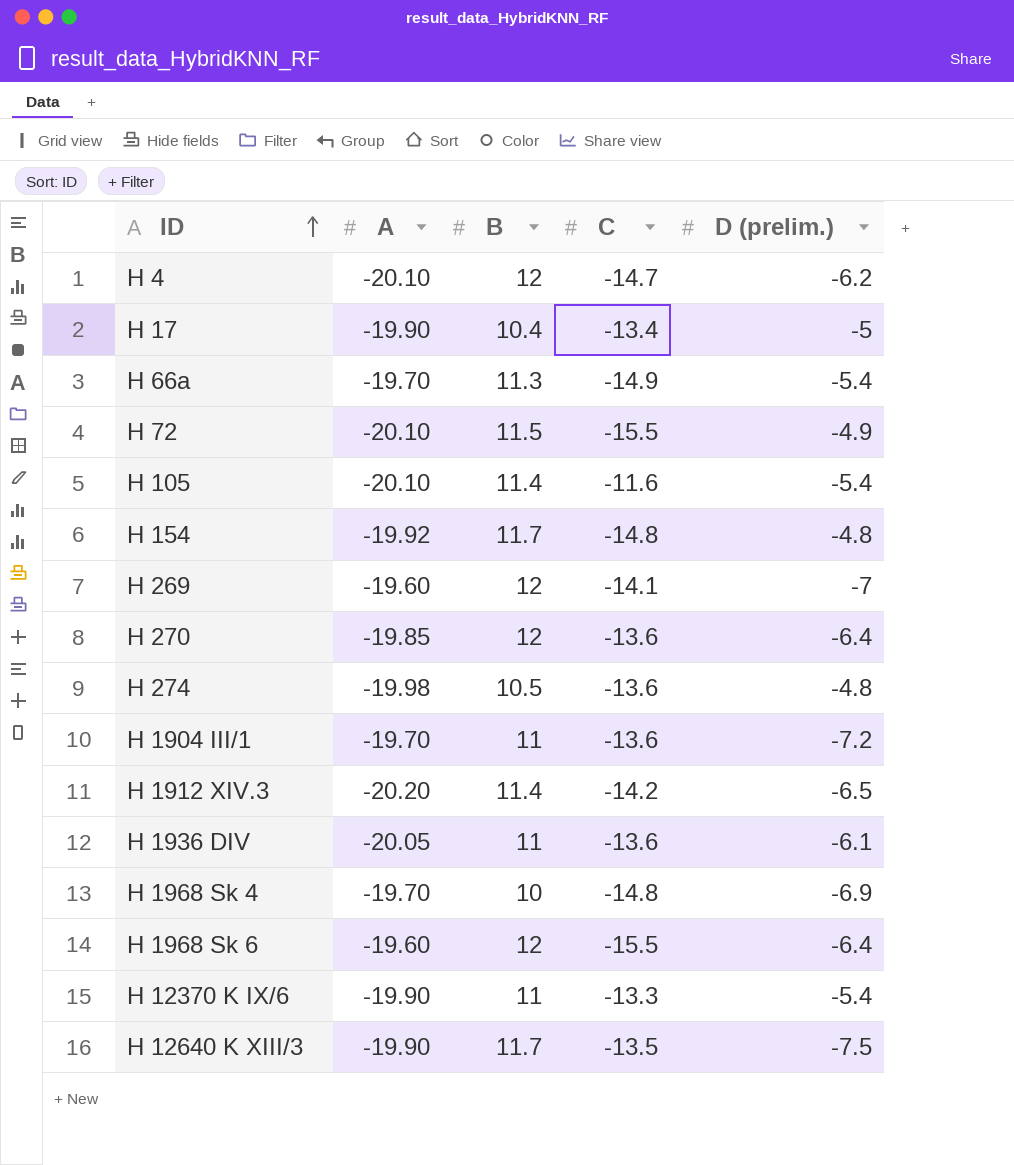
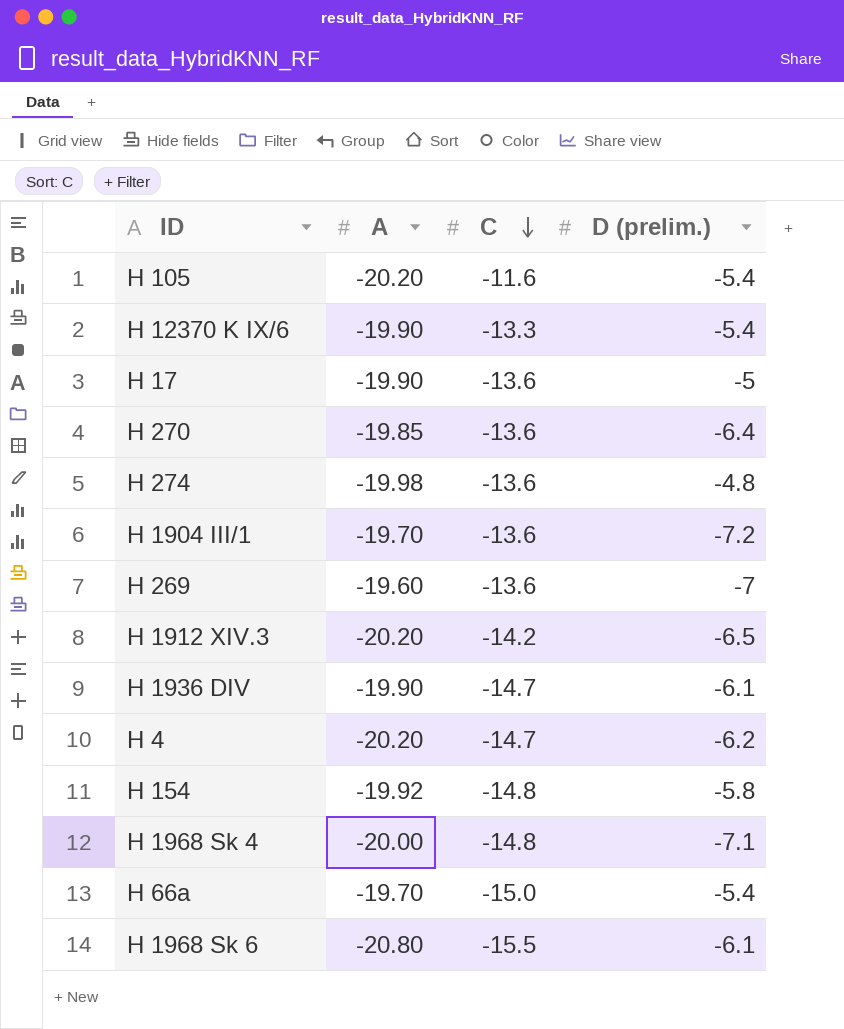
row order: ID ascending -> C descending
column B | position: 3 -> none
row H 72: -20.10 | 11.5 | -15.5 | -4.9 -> none
row H 12640 K XIII/3: -19.90 | 11.7 | -13.5 | -7.5 -> none
H 105 | A: -20.10 -> -20.20
H 17 | C: -13.4 -> -13.6
H 269 | C: -14.1 -> -13.6
H 1936 DIV | A: -20.05 -> -19.90
H 1936 DIV | C: -13.6 -> -14.7
H 4 | A: -20.10 -> -20.20
H 154 | D (prelim.): -4.8 -> -5.8
H 1968 Sk 4 | A: -19.70 -> -20.00
H 1968 Sk 4 | D (prelim.): -6.9 -> -7.1
H 66a | C: -14.9 -> -15.0
H 1968 Sk 6 | A: -19.60 -> -20.80
H 1968 Sk 6 | D (prelim.): -6.4 -> -6.1

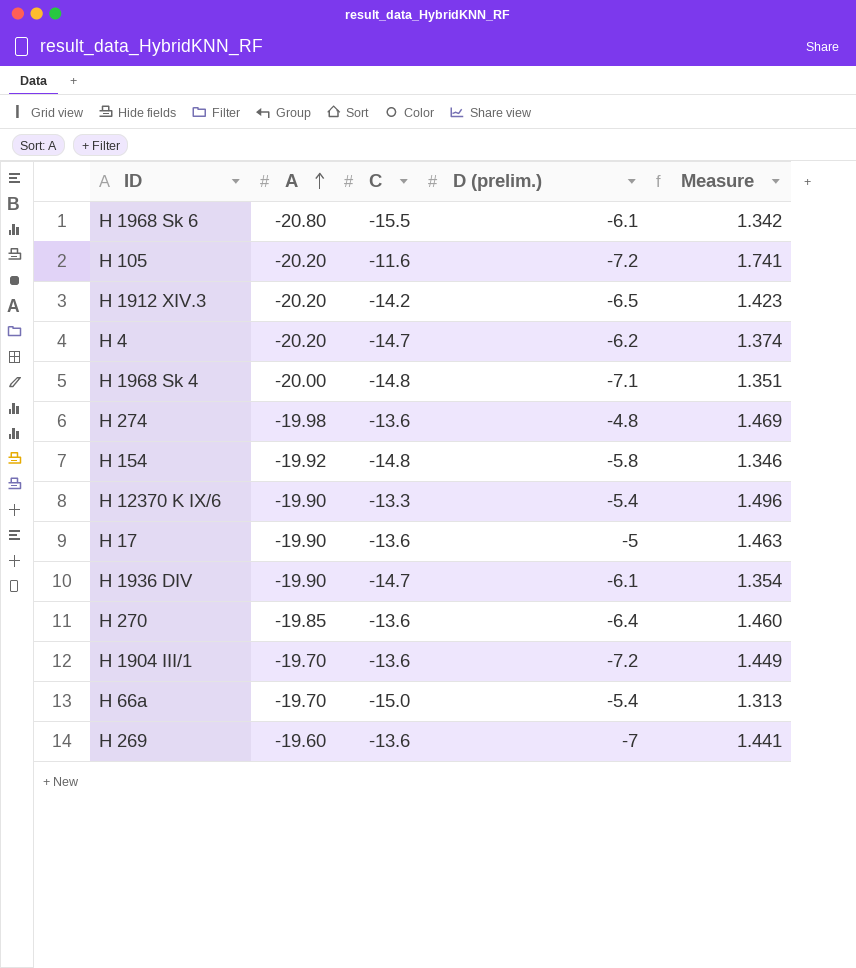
row order: C descending -> A ascending
column Measure | formula: none -> [A] / [C]
H 105 | D (prelim.): -5.4 -> -7.2

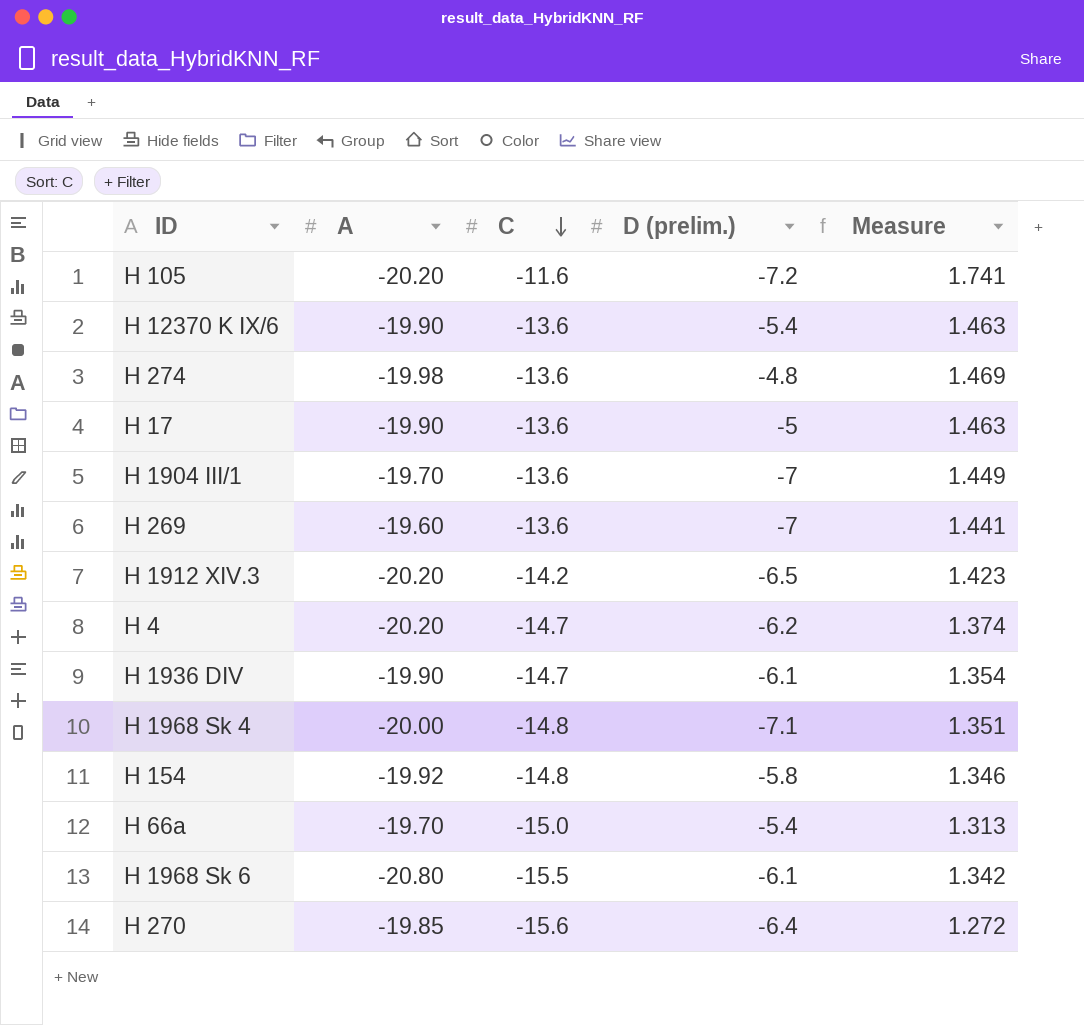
row order: A ascending -> C descending
H 12370 K IX/6 | C: -13.3 -> -13.6
H 12370 K IX/6 | Measure: 1.496 -> 1.463
H 1904 III/1 | D (prelim.): -7.2 -> -7
H 270 | C: -13.6 -> -15.6
H 270 | Measure: 1.460 -> 1.272

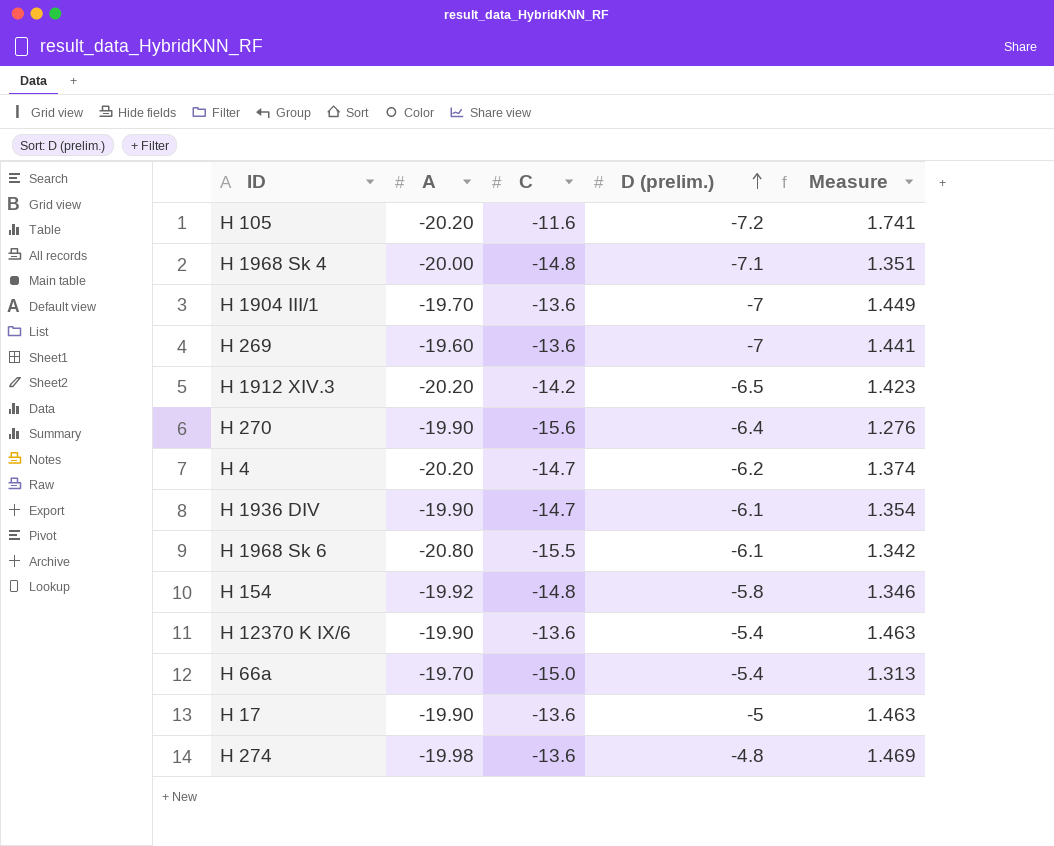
row order: C descending -> D (prelim.) ascending
H 270 | A: -19.85 -> -19.90
H 270 | Measure: 1.272 -> 1.276

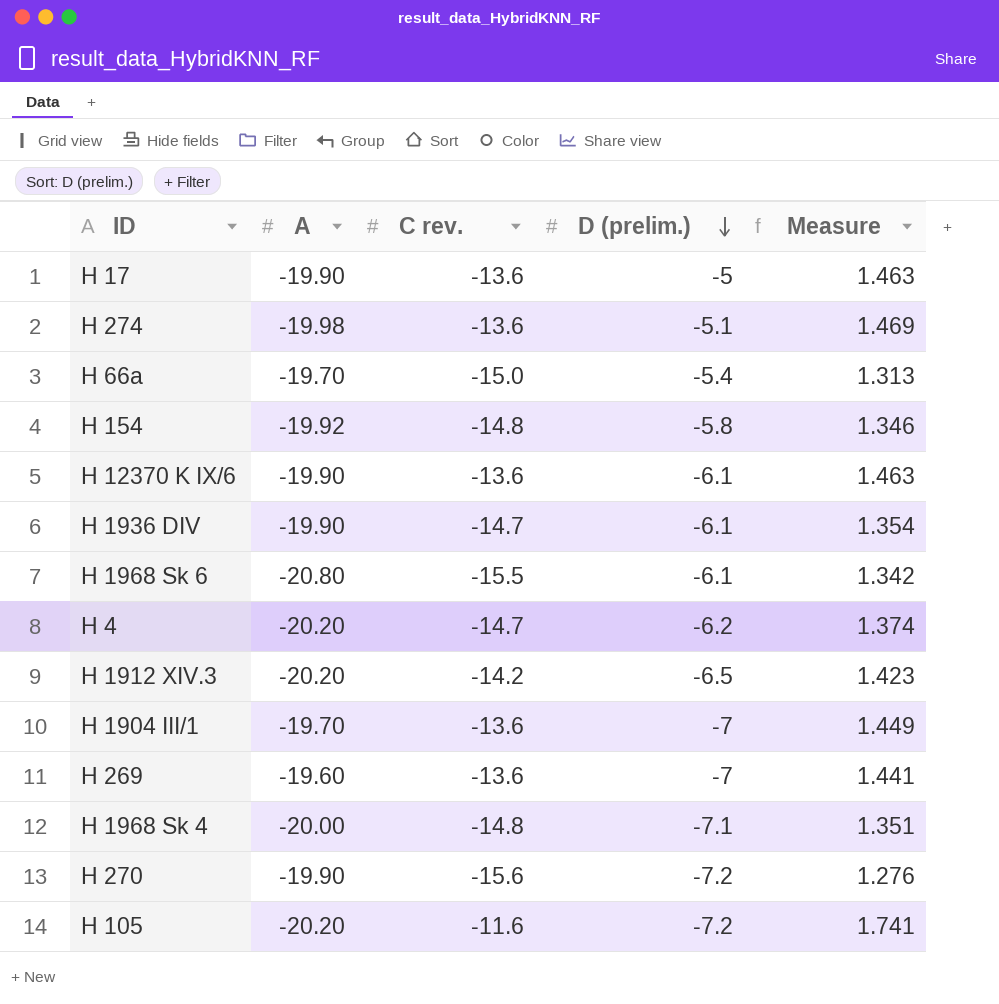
row order: D (prelim.) ascending -> D (prelim.) descending
column name: C -> C rev.
H 274 | D (prelim.): -4.8 -> -5.1
H 12370 K IX/6 | D (prelim.): -5.4 -> -6.1
H 270 | D (prelim.): -6.4 -> -7.2

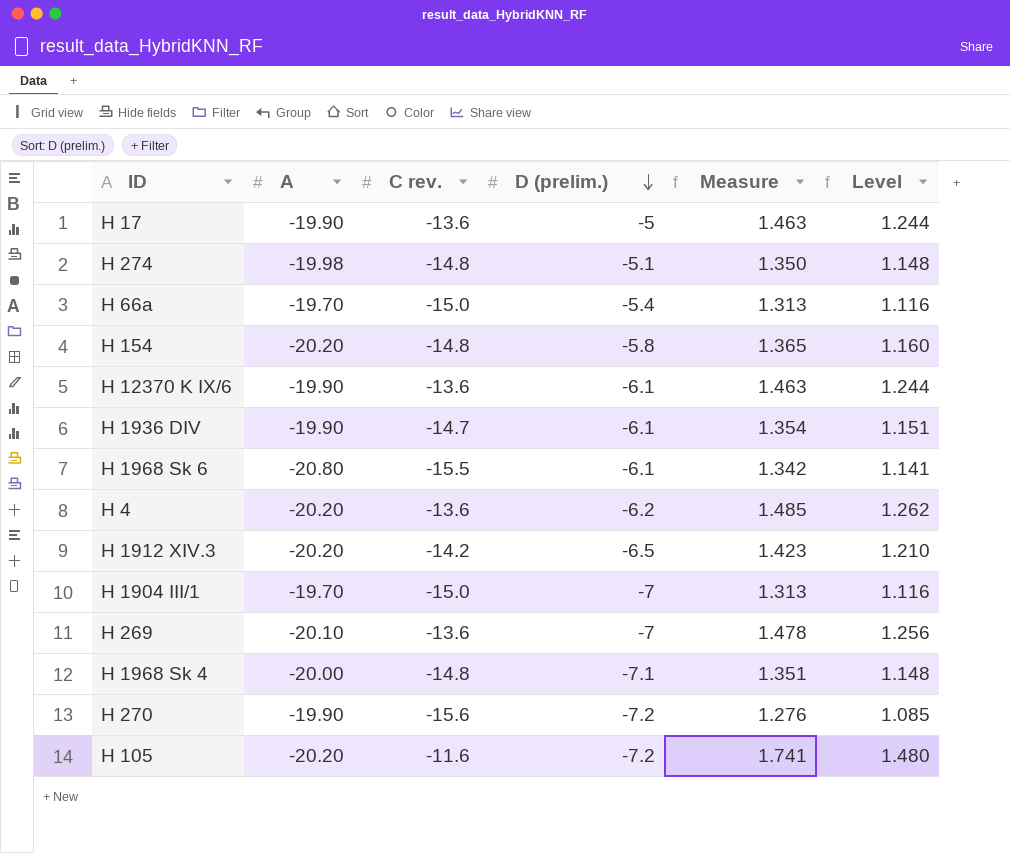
column Level | formula: none -> [Measure] * 0.85
H 274 | C rev.: -13.6 -> -14.8
H 274 | Measure: 1.469 -> 1.350
H 154 | A: -19.92 -> -20.20
H 154 | Measure: 1.346 -> 1.365
H 4 | C rev.: -14.7 -> -13.6
H 4 | Measure: 1.374 -> 1.485
H 1904 III/1 | C rev.: -13.6 -> -15.0
H 1904 III/1 | Measure: 1.449 -> 1.313
H 269 | A: -19.60 -> -20.10
H 269 | Measure: 1.441 -> 1.478

